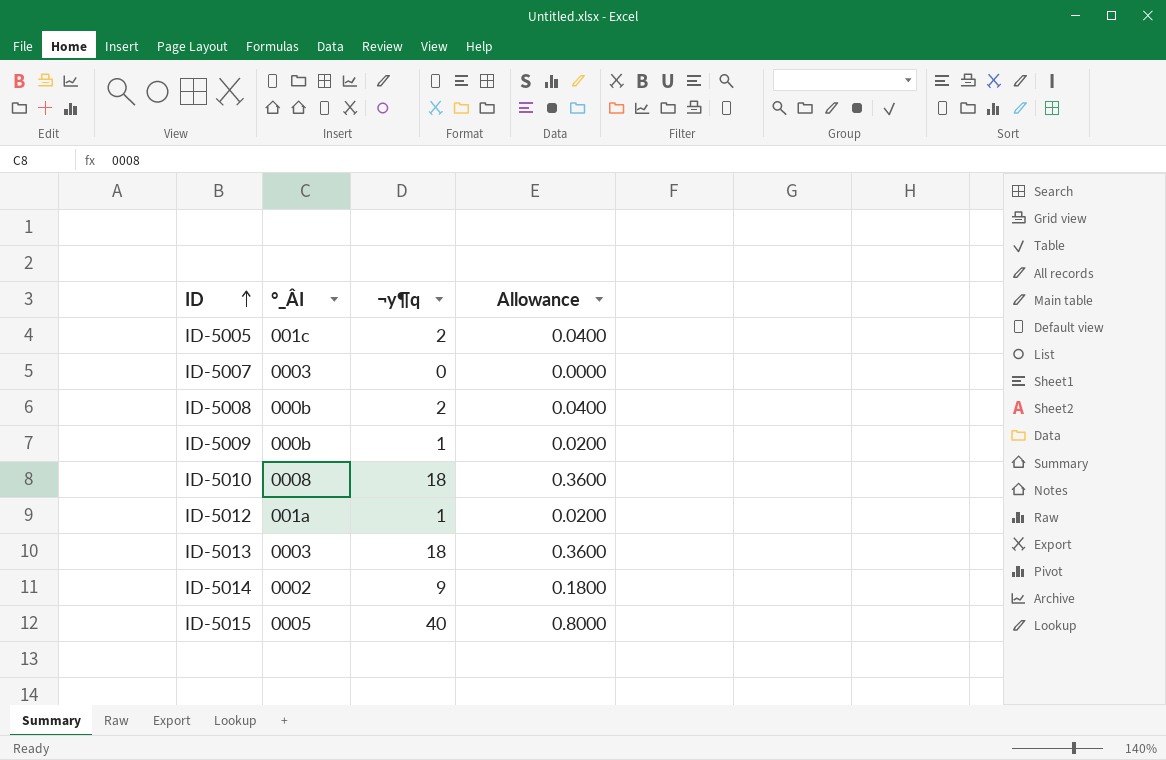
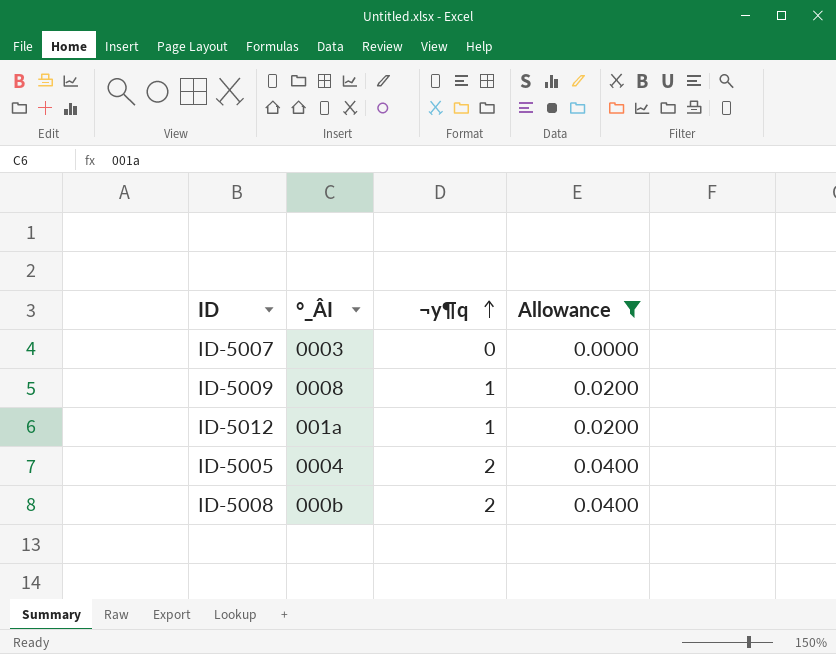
filter: none -> Allowance <= 0.0400
row order: ID ascending -> ¬y¶q ascending
ID-5009 | °_ÂI: 000b -> 0008
ID-5005 | °_ÂI: 001c -> 0004

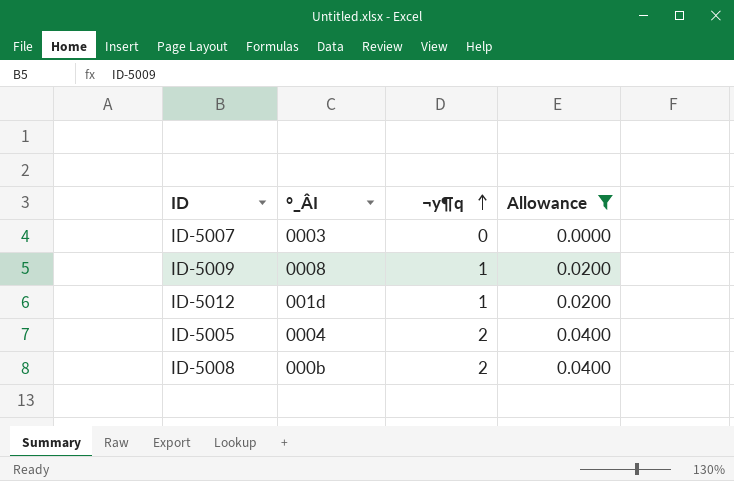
ID-5012 | °_ÂI: 001a -> 001d

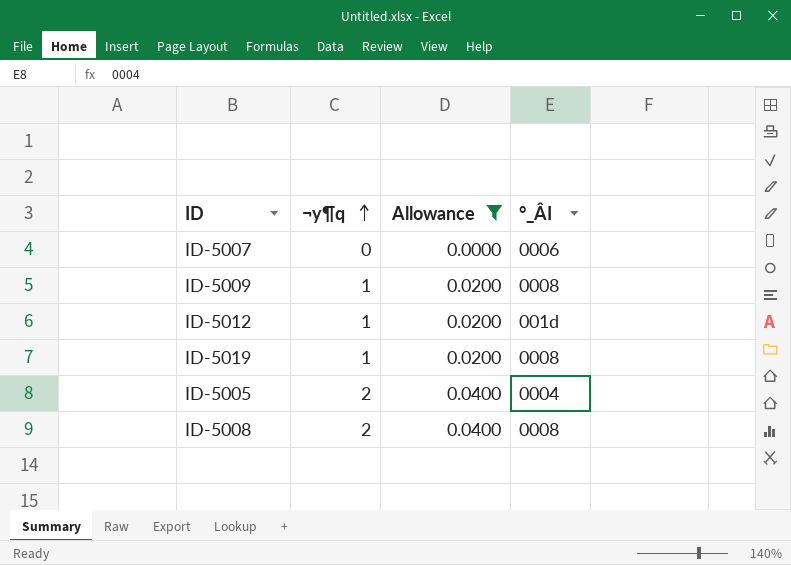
column °_ÂI | position: 2 -> 4
ID-5007 | °_ÂI: 0003 -> 0006
row ID-5019: none -> 1 | 0.0200 | 0008
ID-5008 | °_ÂI: 000b -> 0008

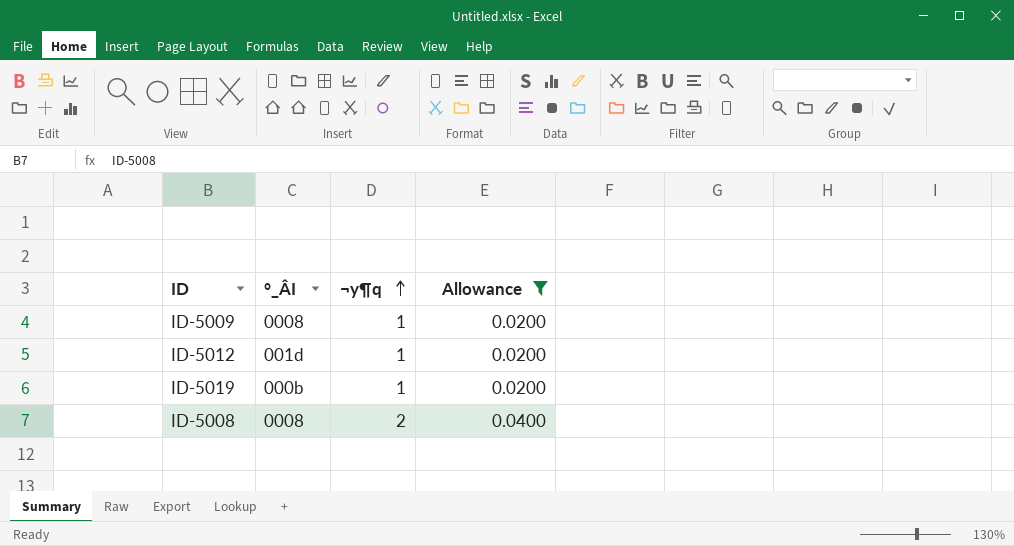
column °_ÂI | position: 4 -> 2
row ID-5007: 0 | 0.0000 | 0006 -> none
row ID-5005: 2 | 0.0400 | 0004 -> none
ID-5019 | °_ÂI: 0008 -> 000b

